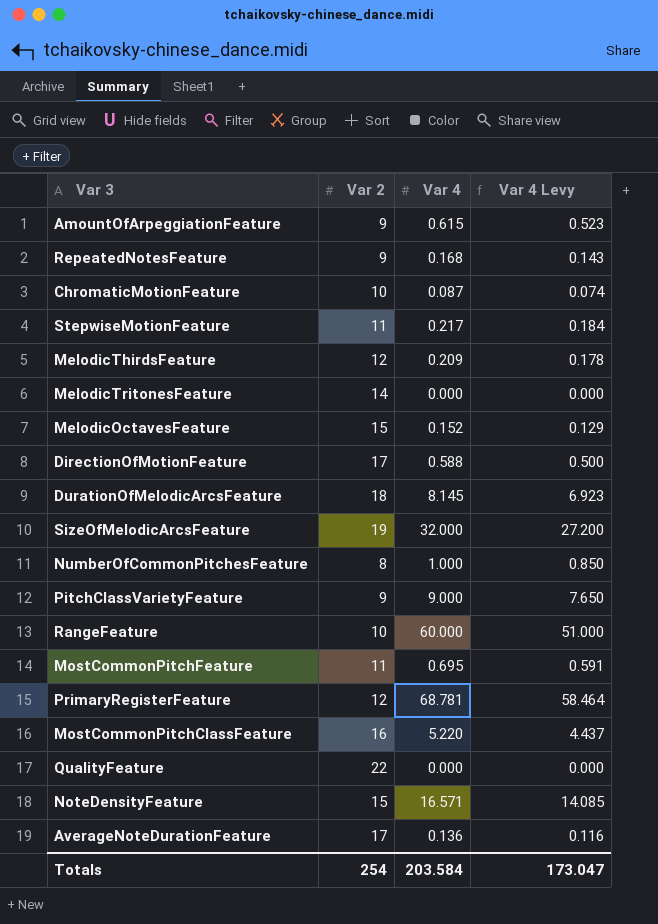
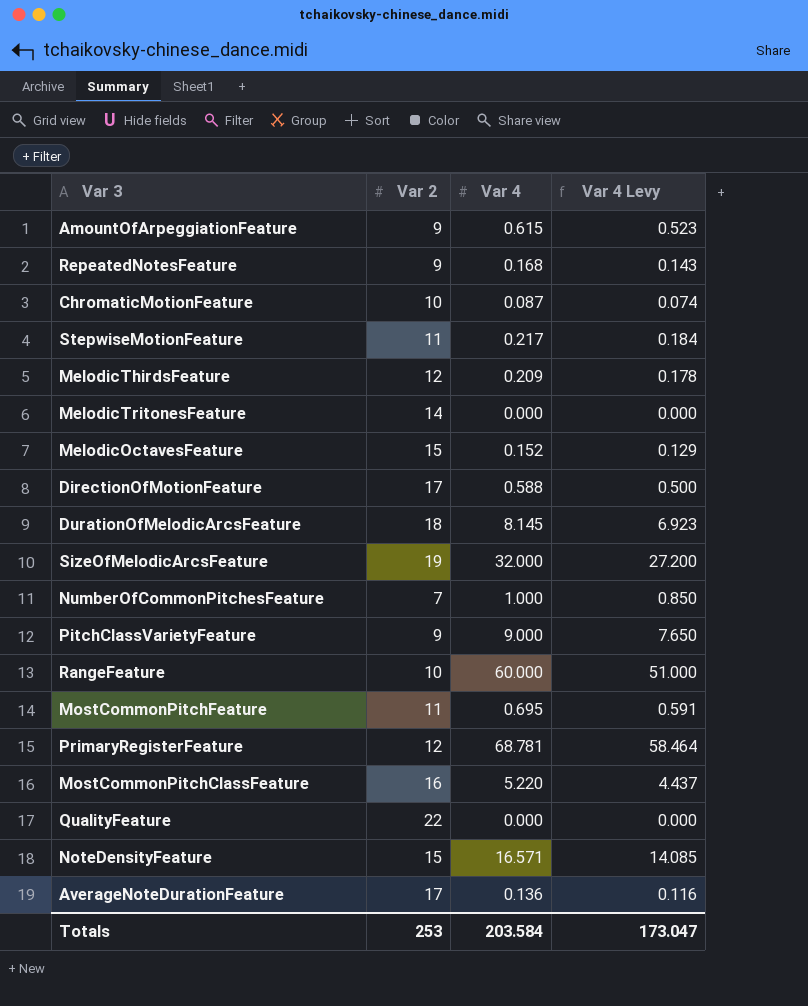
NumberOfCommonPitchesFeature | Var 2: 8 -> 7
Totals | Var 2: 254 -> 253

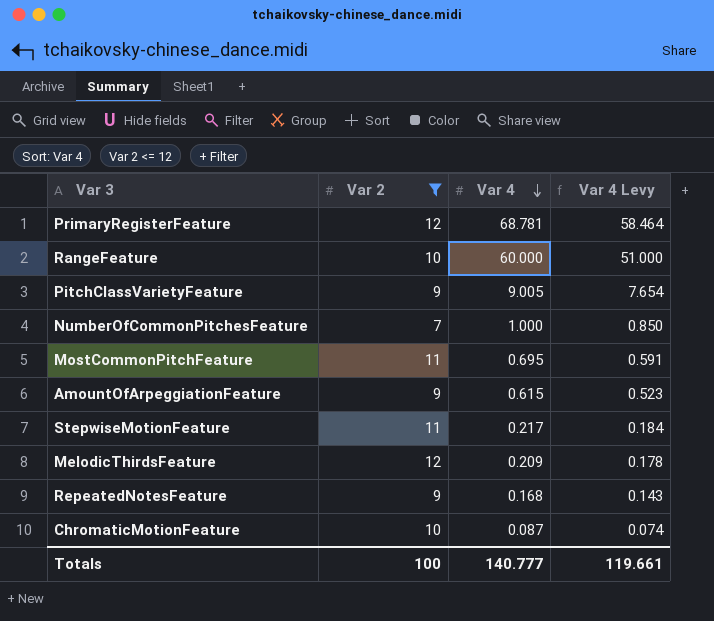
filter: none -> Var 2 <= 12
row order: none -> Var 4 descending
PitchClassVarietyFeature | Var 4: 9.000 -> 9.005
PitchClassVarietyFeature | Var 4 Levy: 7.650 -> 7.654
Totals | Var 2: 253 -> 100
Totals | Var 4: 203.584 -> 140.777
Totals | Var 4 Levy: 173.047 -> 119.661

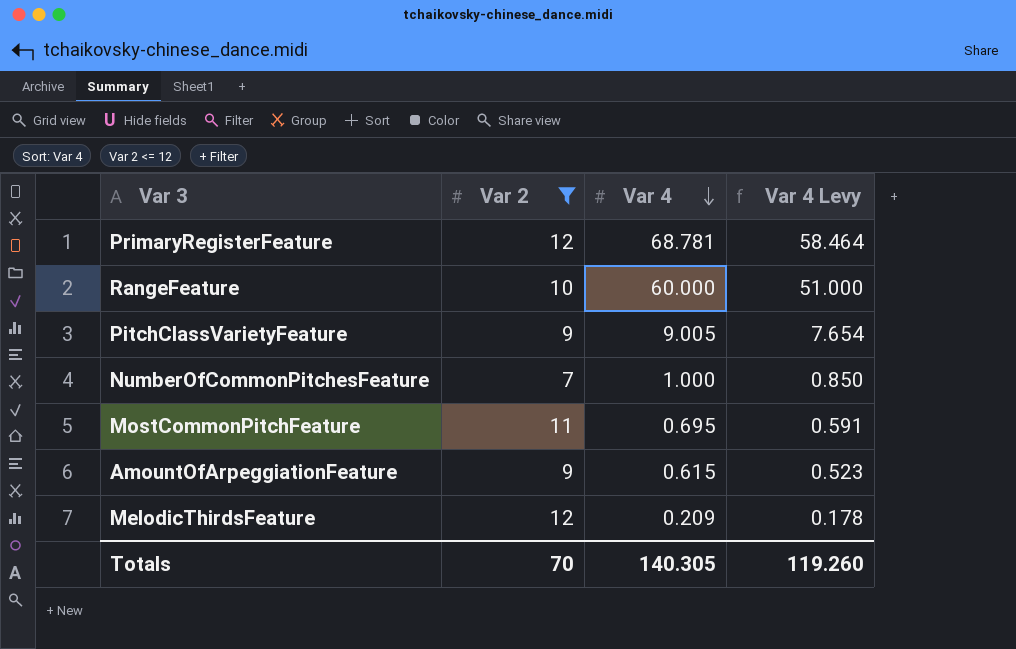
row StepwiseMotionFeature: 11 | 0.217 | 0.184 -> none
row RepeatedNotesFeature: 9 | 0.168 | 0.143 -> none
row ChromaticMotionFeature: 10 | 0.087 | 0.074 -> none
Totals | Var 2: 100 -> 70
Totals | Var 4: 140.777 -> 140.305
Totals | Var 4 Levy: 119.661 -> 119.260

